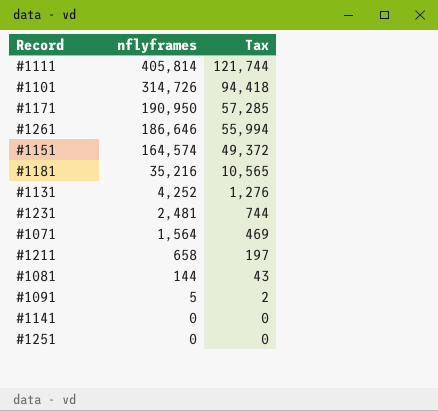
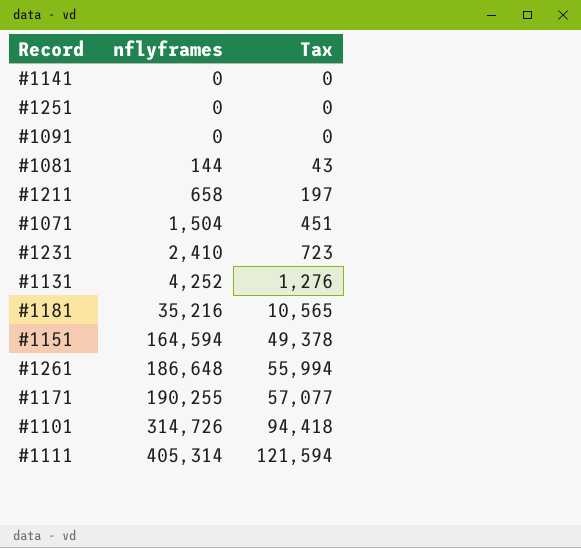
row order: nflyframes descending -> nflyframes ascending
#1091 | nflyframes: 5 -> 0
#1091 | Tax: 2 -> 0
#1071 | nflyframes: 1,564 -> 1,504
#1071 | Tax: 469 -> 451
#1231 | nflyframes: 2,481 -> 2,410
#1231 | Tax: 744 -> 723
#1151 | nflyframes: 164,574 -> 164,594
#1151 | Tax: 49,372 -> 49,378
#1261 | nflyframes: 186,646 -> 186,648
#1171 | nflyframes: 190,950 -> 190,255
#1171 | Tax: 57,285 -> 57,077
#1111 | nflyframes: 405,814 -> 405,314
#1111 | Tax: 121,744 -> 121,594

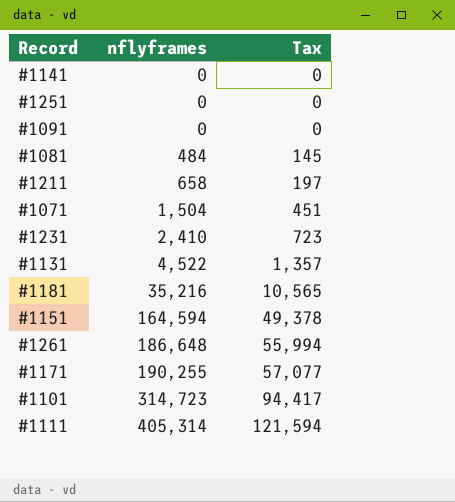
#1081 | nflyframes: 144 -> 484
#1081 | Tax: 43 -> 145
#1131 | nflyframes: 4,252 -> 4,522
#1131 | Tax: 1,276 -> 1,357
#1101 | nflyframes: 314,726 -> 314,723
#1101 | Tax: 94,418 -> 94,417

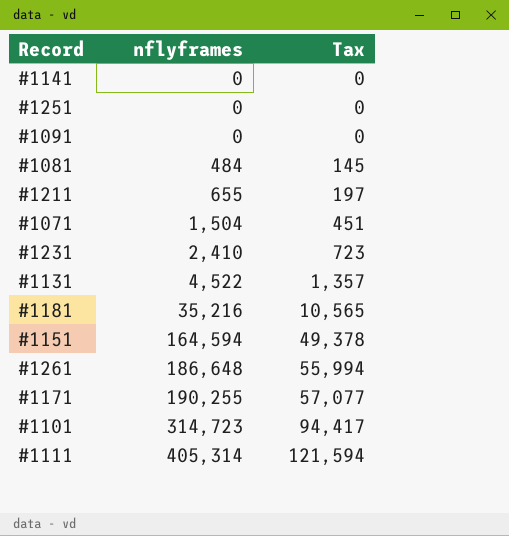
#1211 | nflyframes: 658 -> 655

